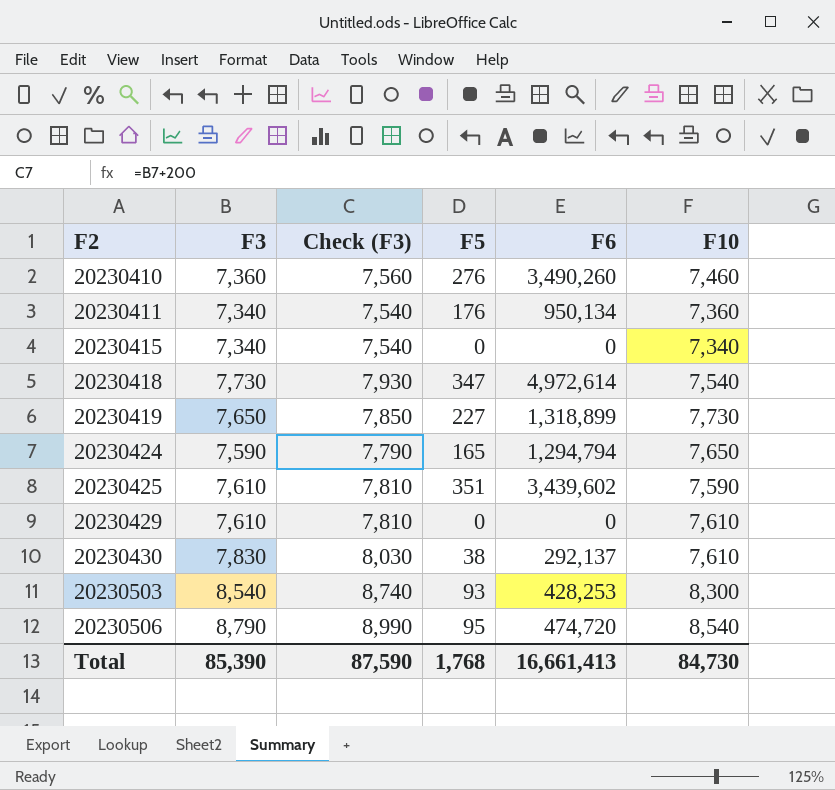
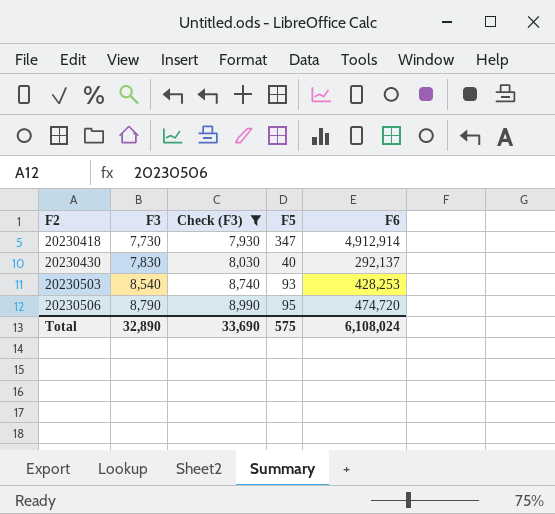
filter: none -> Check (F3) >= 7,930
column F10 | position: 6 -> none
20230418 | F6: 4,972,614 -> 4,912,914
20230430 | F5: 38 -> 40
Total | F3: 85,390 -> 32,890
Total | Check (F3): 87,590 -> 33,690
Total | F5: 1,768 -> 575
Total | F6: 16,661,413 -> 6,108,024

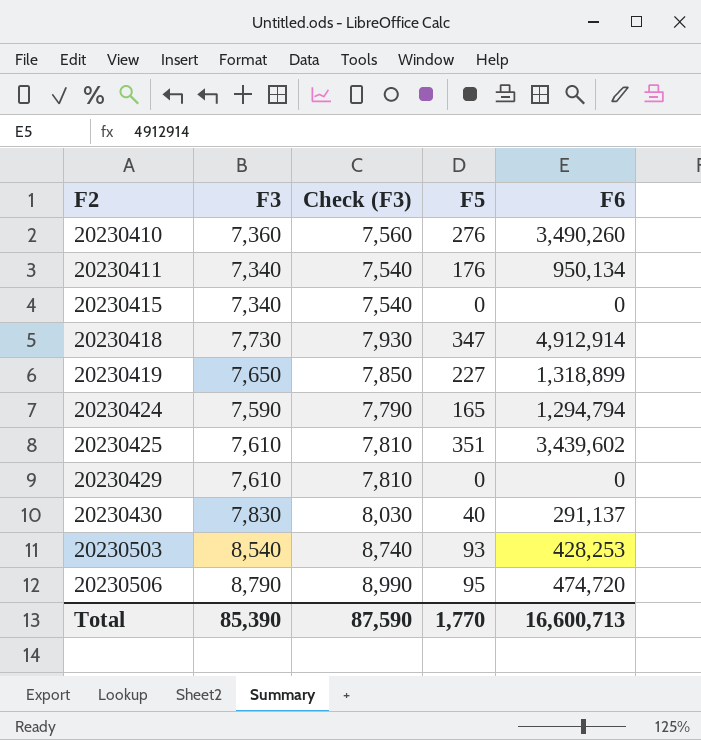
filter: Check (F3) >= 7,930 -> none
20230430 | F6: 292,137 -> 291,137
Total | F3: 32,890 -> 85,390
Total | Check (F3): 33,690 -> 87,590
Total | F5: 575 -> 1,770
Total | F6: 6,108,024 -> 16,600,713

